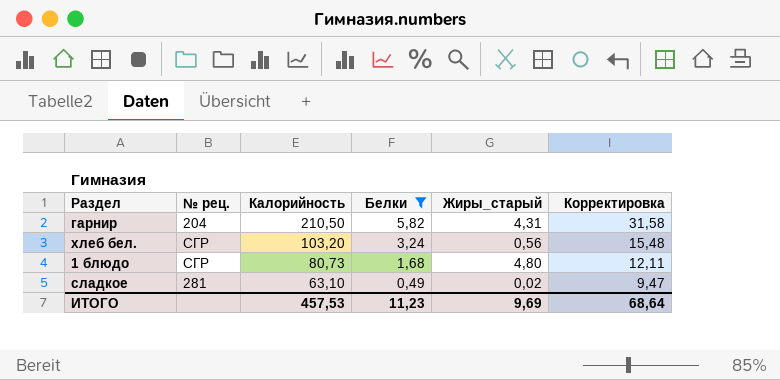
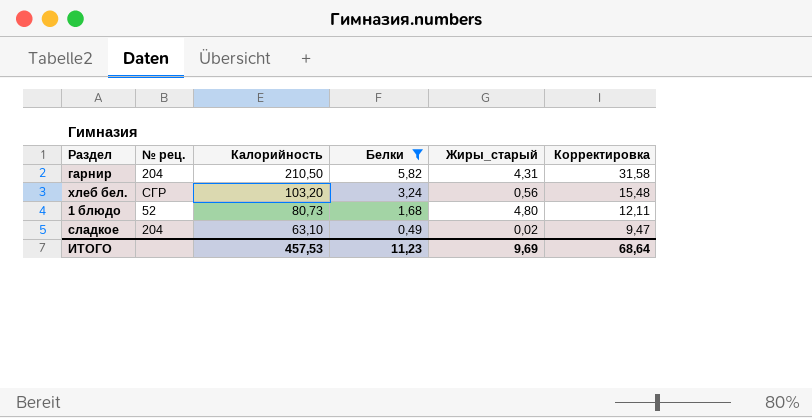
1 блюдо | № рец.: СГР -> 52
сладкое | № рец.: 281 -> 204

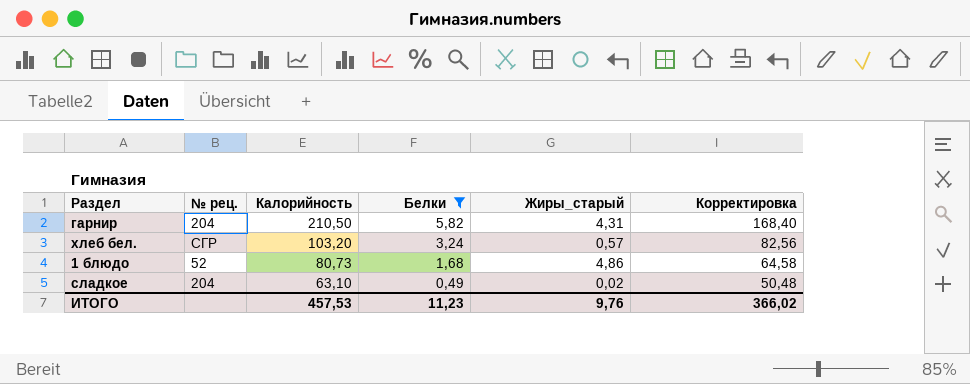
column Корректировка | formula: [Калорийность] * 0,15 -> [Калорийность] * 0,8
хлеб бел. | Жиры_старый: 0,56 -> 0,57
1 блюдо | Жиры_старый: 4,80 -> 4,86
ИТОГО | Жиры_старый: 9,69 -> 9,76
ИТОГО | Корректировка: 68,64 -> 366,02

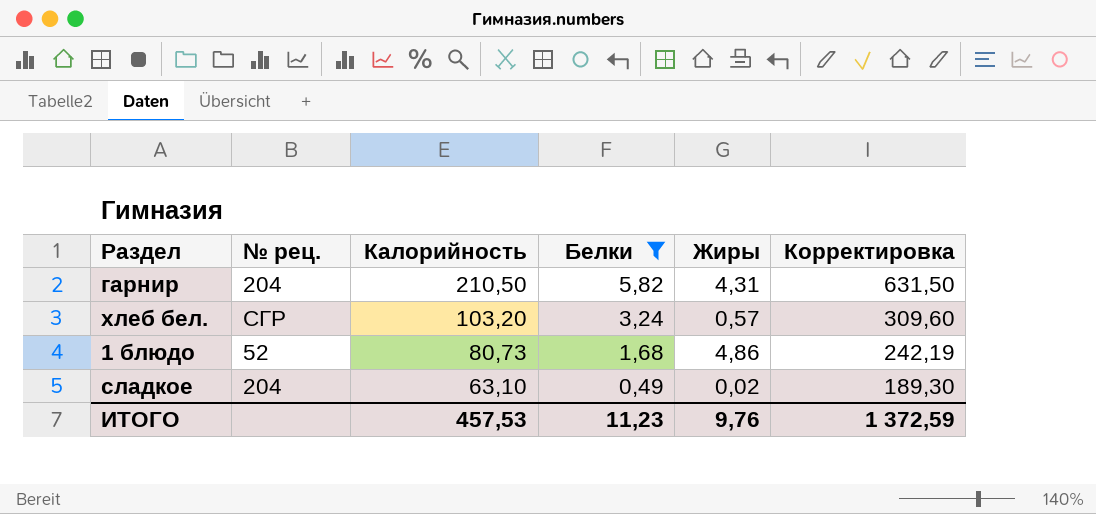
column name: Жиры_старый -> Жиры
column Корректировка | formula: [Калорийность] * 0,8 -> [Калорийность] * 3
ИТОГО | Корректировка: 366,02 -> 1 372,59

